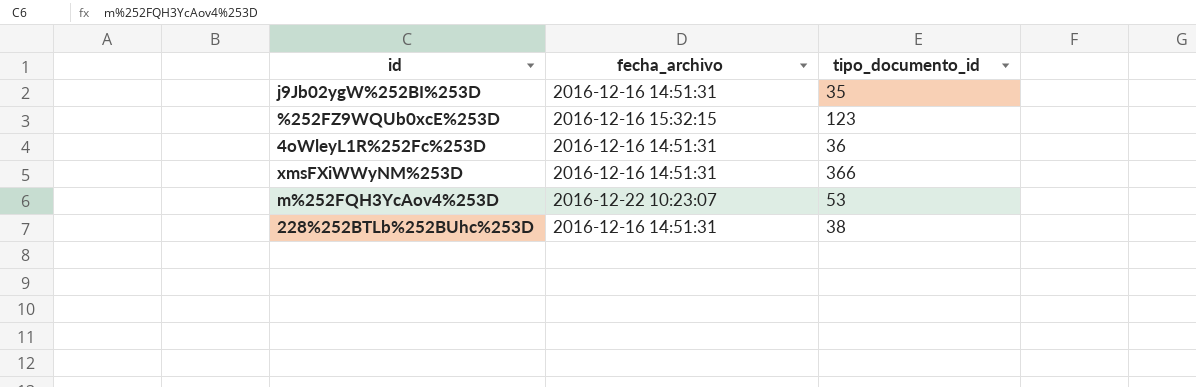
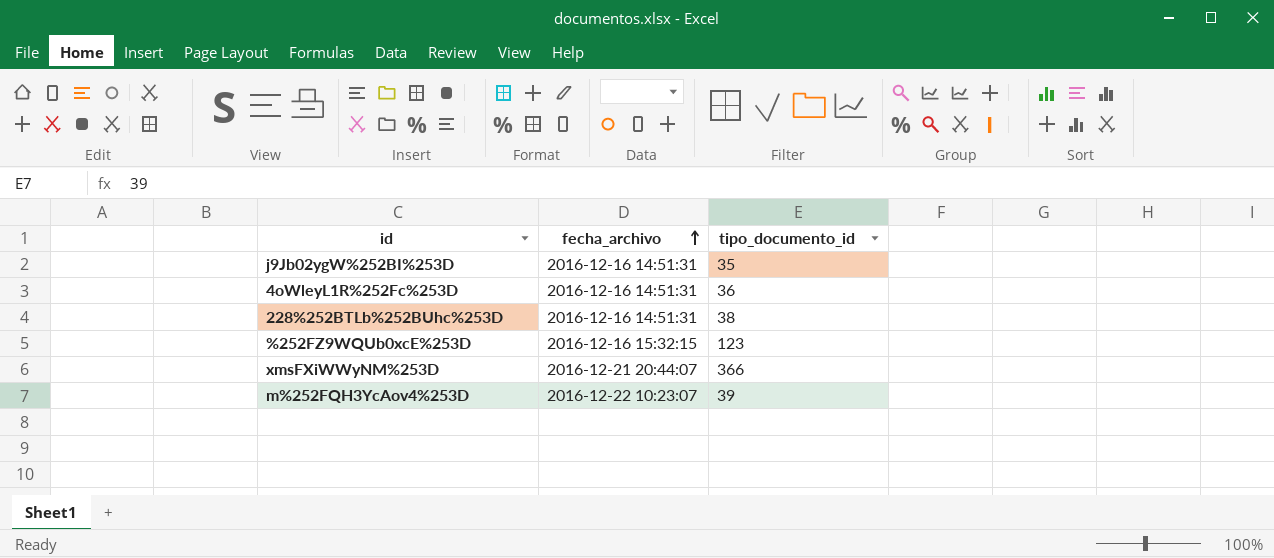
row order: none -> fecha_archivo ascending
xmsFXiWWyNM%253D | fecha_archivo: 2016-12-16 14:51:31 -> 2016-12-21 20:44:07
m%252FQH3YcAov4%253D | tipo_documento_id: 53 -> 39

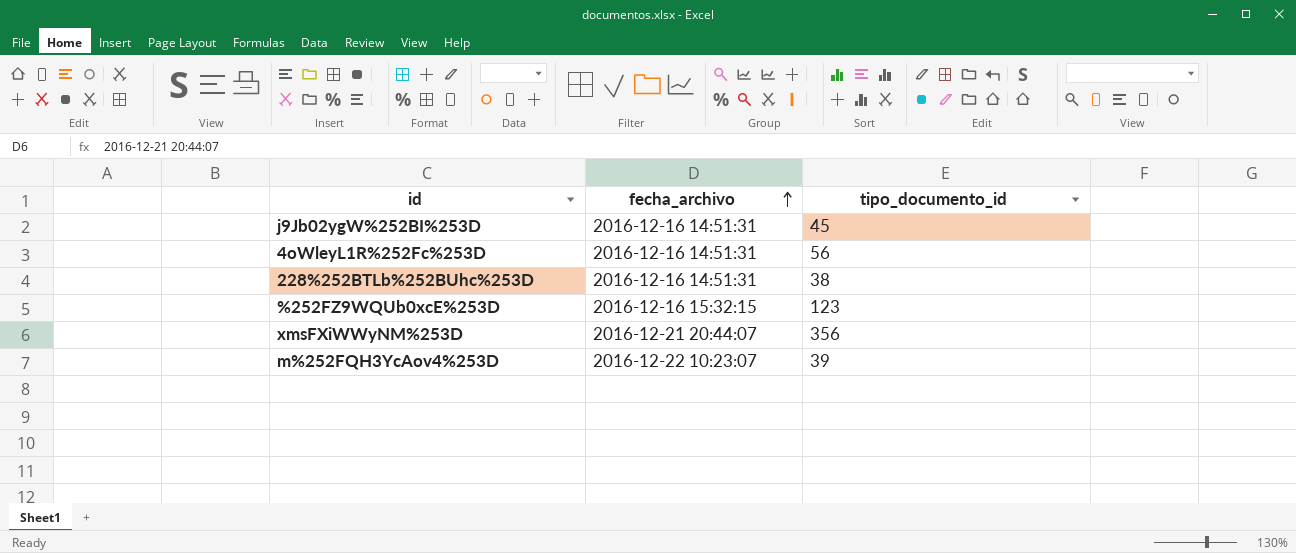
j9Jb02ygW%252BI%253D | tipo_documento_id: 35 -> 45
4oWleyL1R%252Fc%253D | tipo_documento_id: 36 -> 56
xmsFXiWWyNM%253D | tipo_documento_id: 366 -> 356

